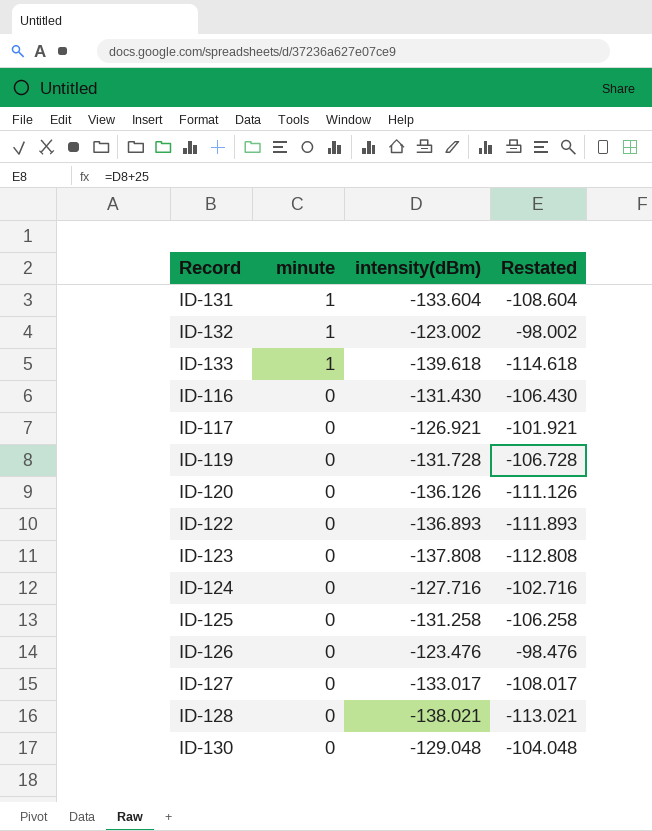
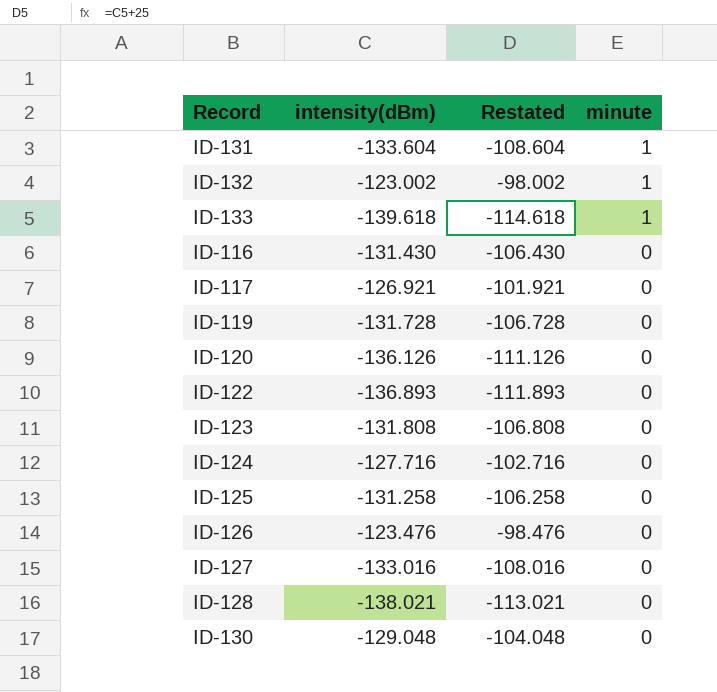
column minute | position: 2 -> 4
ID-123 | intensity(dBm): -137.808 -> -131.808
ID-123 | Restated: -112.808 -> -106.808
ID-127 | intensity(dBm): -133.017 -> -133.016
ID-127 | Restated: -108.017 -> -108.016

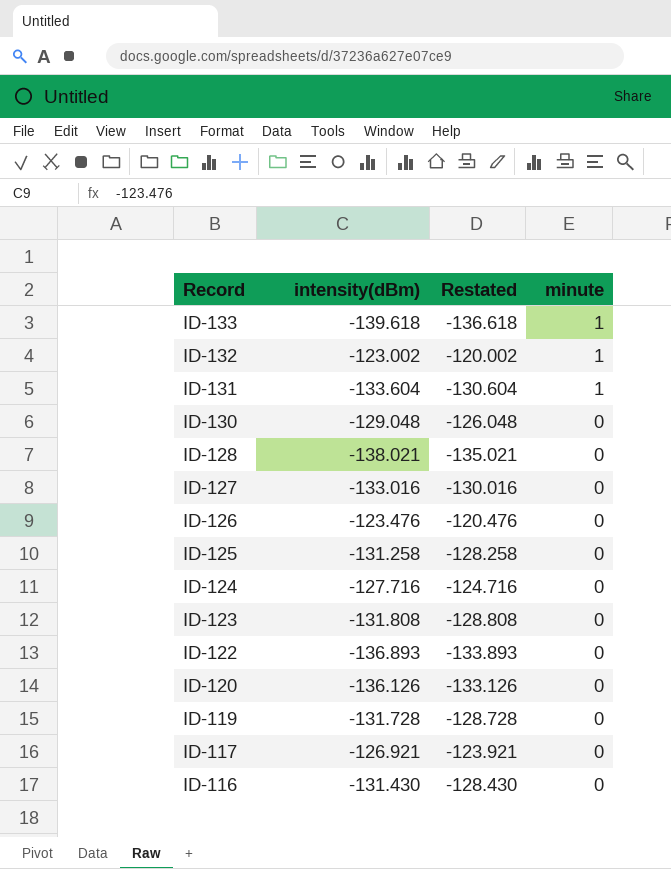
row order: minute descending -> Record descending
column Restated | formula: [intensity(dBm)] + 25 -> [intensity(dBm)] + 3

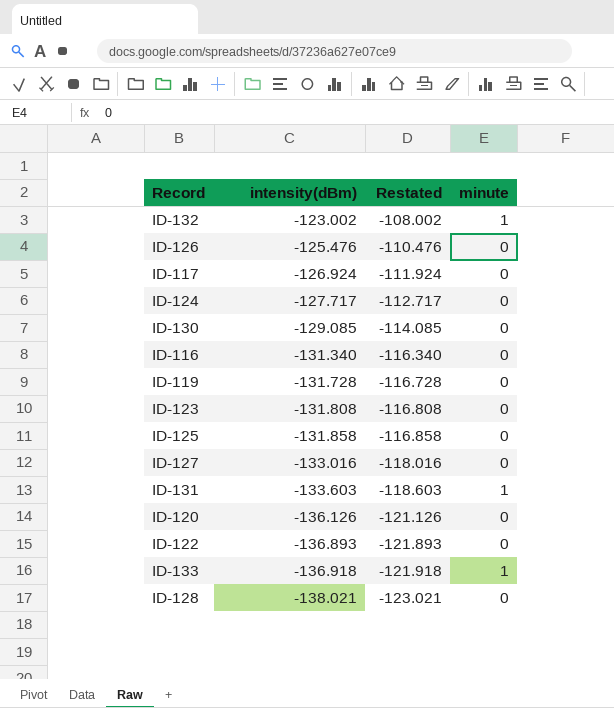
row order: Record descending -> intensity(dBm) descending
column Restated | formula: [intensity(dBm)] + 3 -> [intensity(dBm)] + 15
ID-126 | intensity(dBm): -123.476 -> -125.476
ID-117 | intensity(dBm): -126.921 -> -126.924
ID-124 | intensity(dBm): -127.716 -> -127.717
ID-130 | intensity(dBm): -129.048 -> -129.085
ID-116 | intensity(dBm): -131.430 -> -131.340
ID-125 | intensity(dBm): -131.258 -> -131.858
ID-131 | intensity(dBm): -133.604 -> -133.603
ID-133 | intensity(dBm): -139.618 -> -136.918

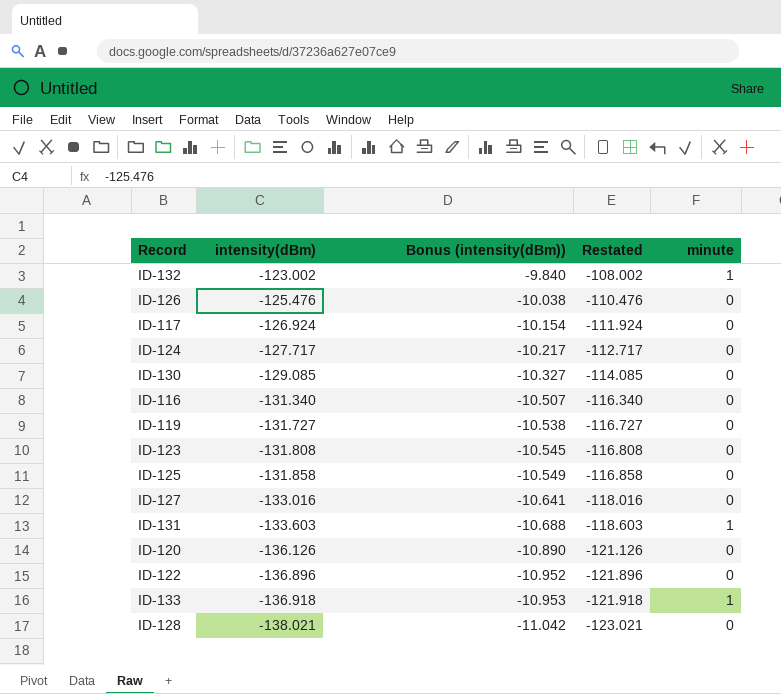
column Bonus (intensity(dBm)) | formula: none -> [intensity(dBm)] * 0.08
ID-119 | intensity(dBm): -131.728 -> -131.727
ID-119 | Restated: -116.728 -> -116.727
ID-122 | intensity(dBm): -136.893 -> -136.896
ID-122 | Restated: -121.893 -> -121.896

